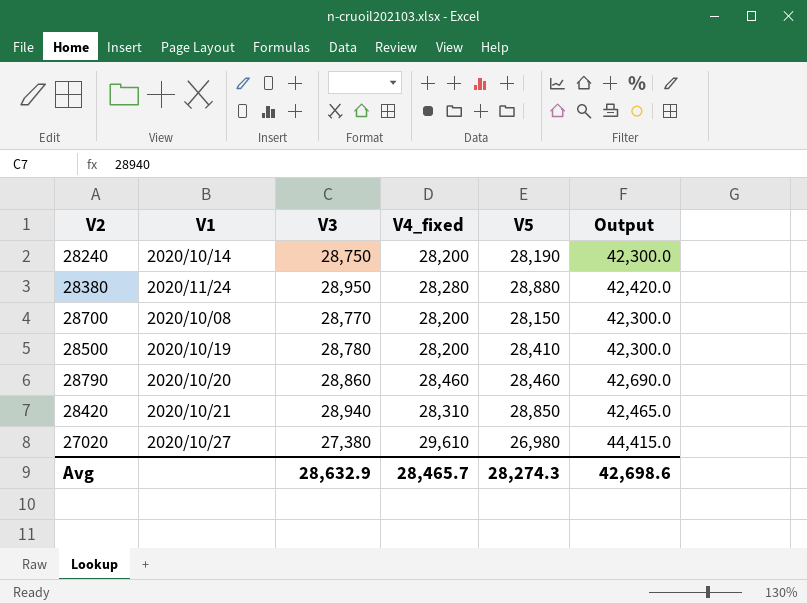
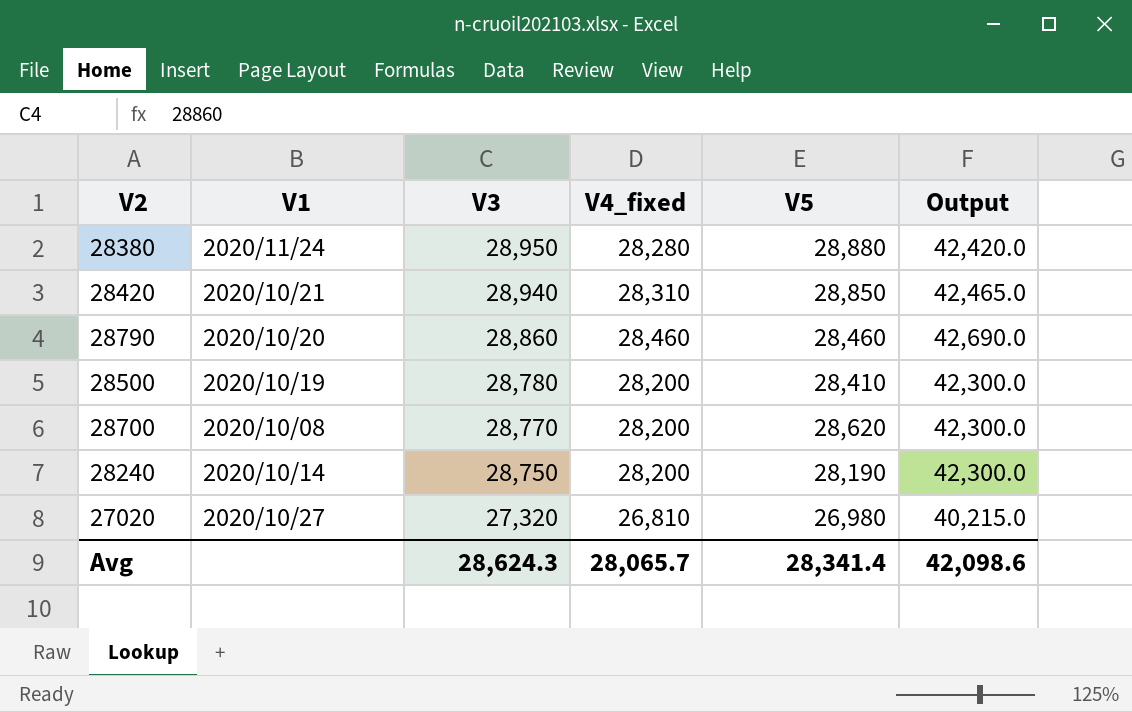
row order: none -> V3 descending
28700 | V5: 28,150 -> 28,620
27020 | V3: 27,380 -> 27,320
27020 | V4_fixed: 29,610 -> 26,810
27020 | Output: 44,415.0 -> 40,215.0
Avg | V3: 28,632.9 -> 28,624.3
Avg | V4_fixed: 28,465.7 -> 28,065.7
Avg | V5: 28,274.3 -> 28,341.4
Avg | Output: 42,698.6 -> 42,098.6

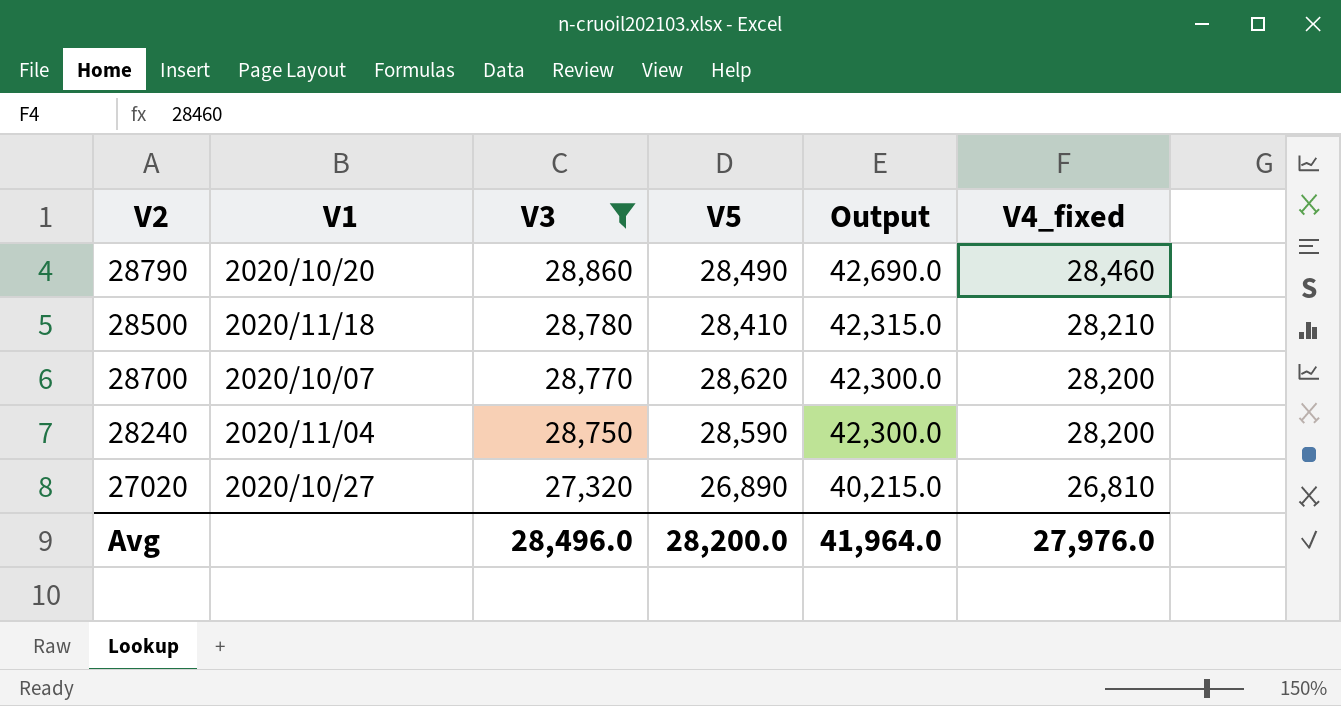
filter: none -> V3 <= 28,860
column V4_fixed | position: 4 -> 6
28790 | V5: 28,460 -> 28,490
28500 | V1: 2020/10/19 -> 2020/11/18
28500 | Output: 42,300.0 -> 42,315.0
28500 | V4_fixed: 28,200 -> 28,210
28700 | V1: 2020/10/08 -> 2020/10/07
28240 | V1: 2020/10/14 -> 2020/11/04
28240 | V5: 28,190 -> 28,590
27020 | V5: 26,980 -> 26,890
Avg | V3: 28,624.3 -> 28,496.0
Avg | V5: 28,341.4 -> 28,200.0
Avg | Output: 42,098.6 -> 41,964.0
Avg | V4_fixed: 28,065.7 -> 27,976.0

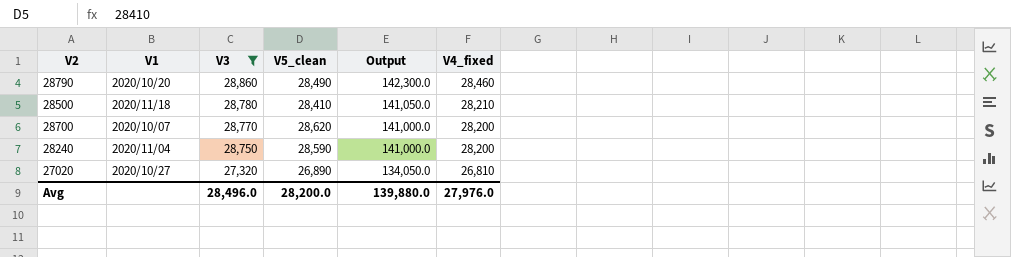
column name: V5 -> V5_clean
column Output | formula: [V4_fixed] * 1.5 -> [V4_fixed] * 5
Avg | Output: 41,964.0 -> 139,880.0

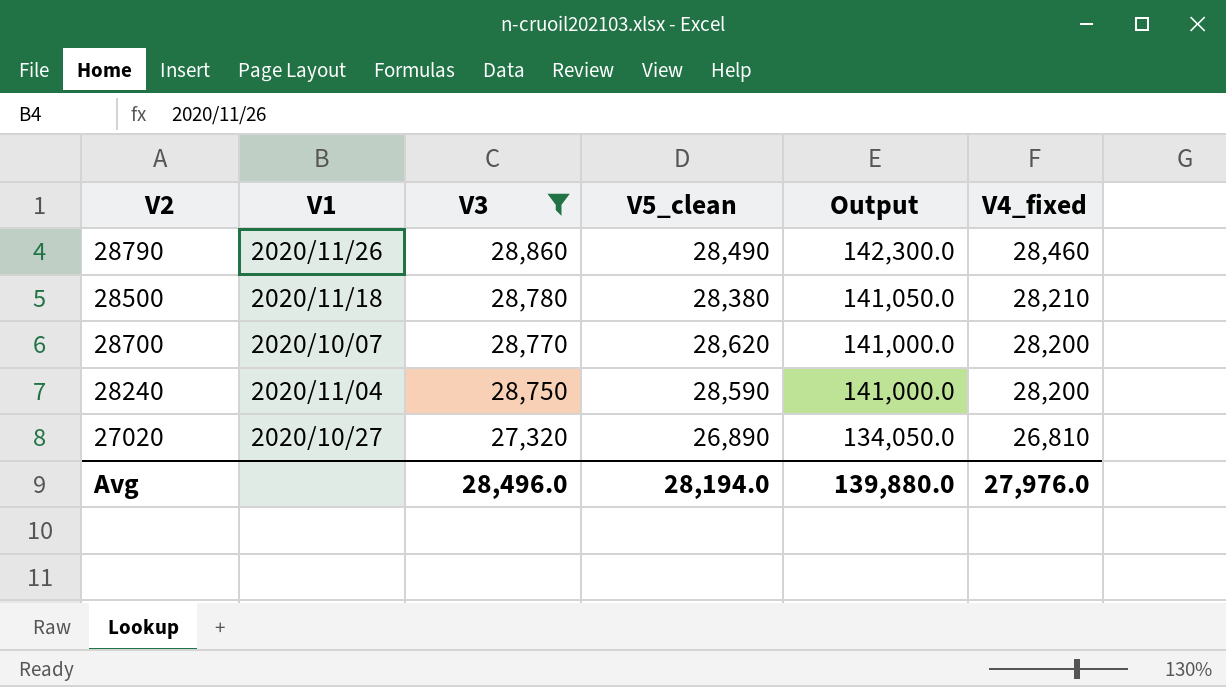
28790 | V1: 2020/10/20 -> 2020/11/26
28500 | V5_clean: 28,410 -> 28,380
Avg | V5_clean: 28,200.0 -> 28,194.0

